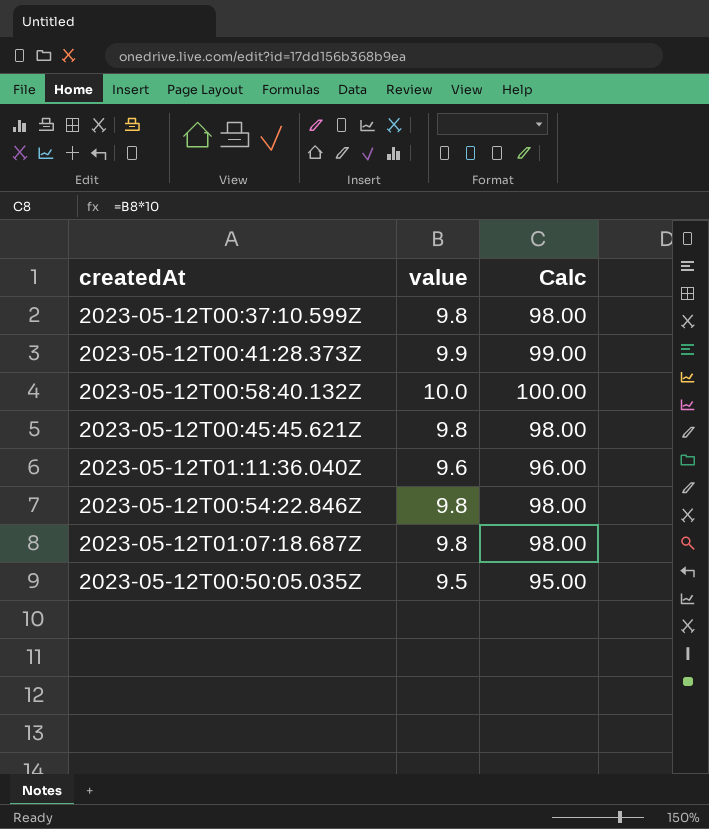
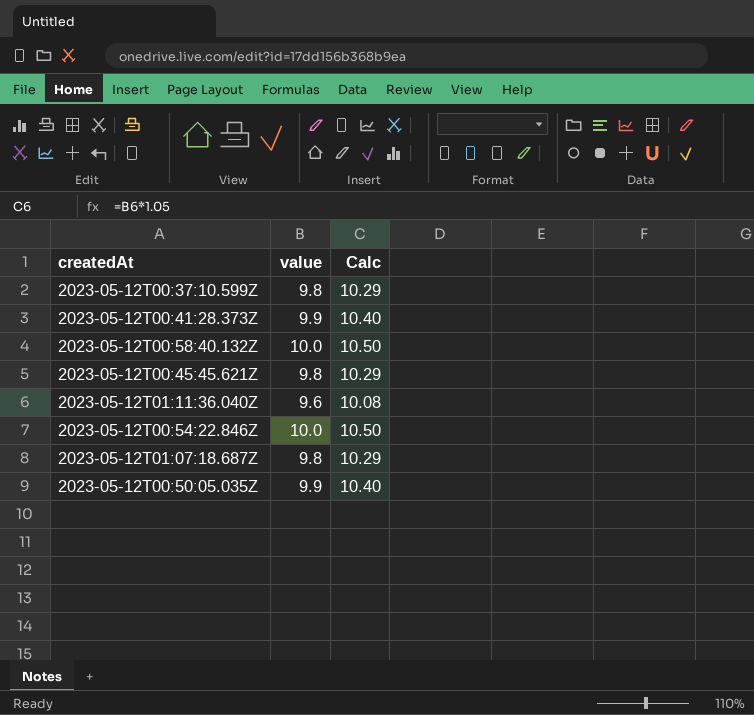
column Calc | formula: [value] * 10 -> [value] * 1.05
2023-05-12T00:54:22.846Z | value: 9.8 -> 10.0
2023-05-12T00:50:05.035Z | value: 9.5 -> 9.9

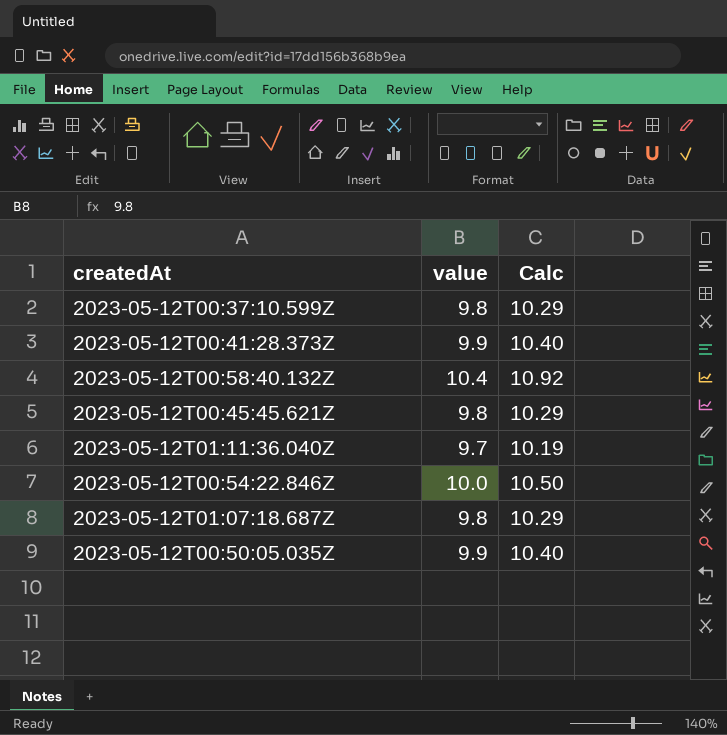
2023-05-12T00:58:40.132Z | value: 10.0 -> 10.4
2023-05-12T00:58:40.132Z | Calc: 10.50 -> 10.92
2023-05-12T01:11:36.040Z | value: 9.6 -> 9.7
2023-05-12T01:11:36.040Z | Calc: 10.08 -> 10.19

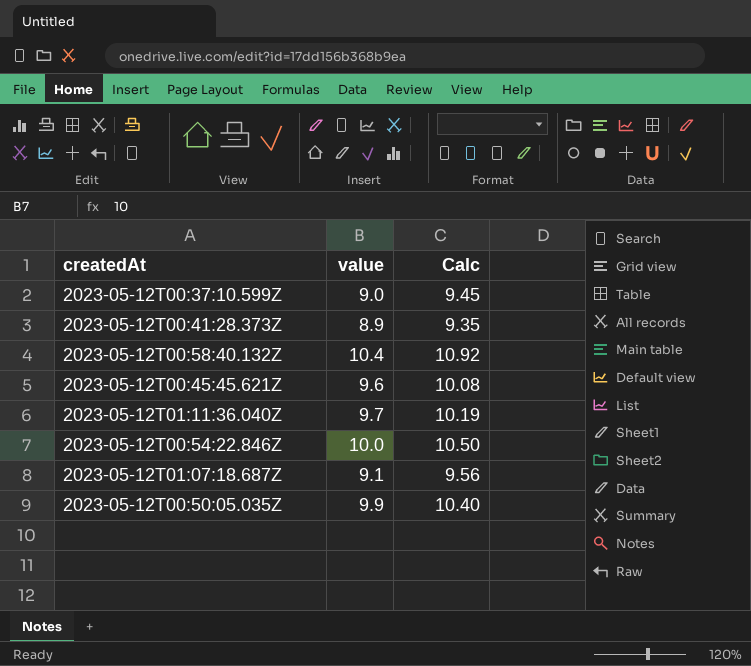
2023-05-12T00:37:10.599Z | value: 9.8 -> 9.0
2023-05-12T00:37:10.599Z | Calc: 10.29 -> 9.45
2023-05-12T00:41:28.373Z | value: 9.9 -> 8.9
2023-05-12T00:41:28.373Z | Calc: 10.40 -> 9.35
2023-05-12T00:45:45.621Z | value: 9.8 -> 9.6
2023-05-12T00:45:45.621Z | Calc: 10.29 -> 10.08
2023-05-12T01:07:18.687Z | value: 9.8 -> 9.1
2023-05-12T01:07:18.687Z | Calc: 10.29 -> 9.56

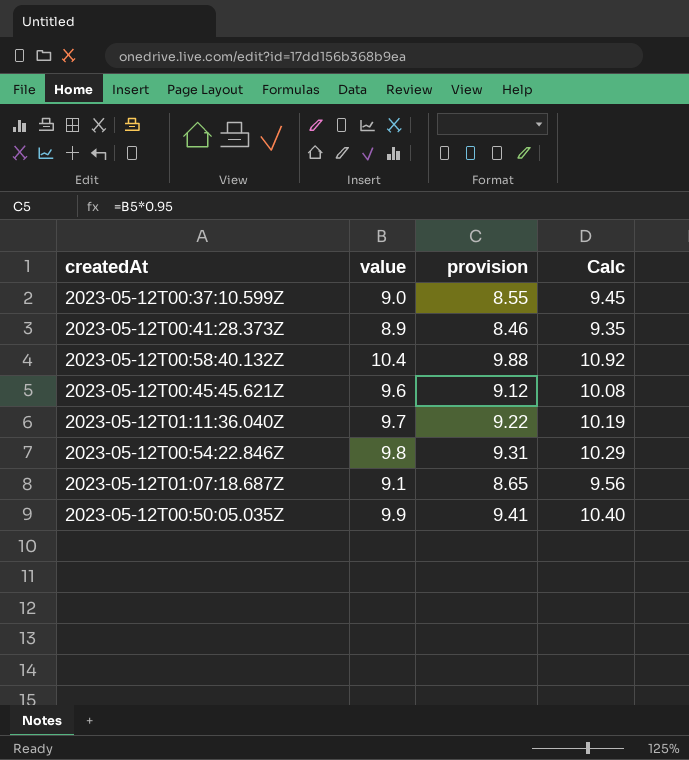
column provision | formula: none -> [value] * 0.95
2023-05-12T00:54:22.846Z | value: 10.0 -> 9.8
2023-05-12T00:54:22.846Z | Calc: 10.50 -> 10.29

